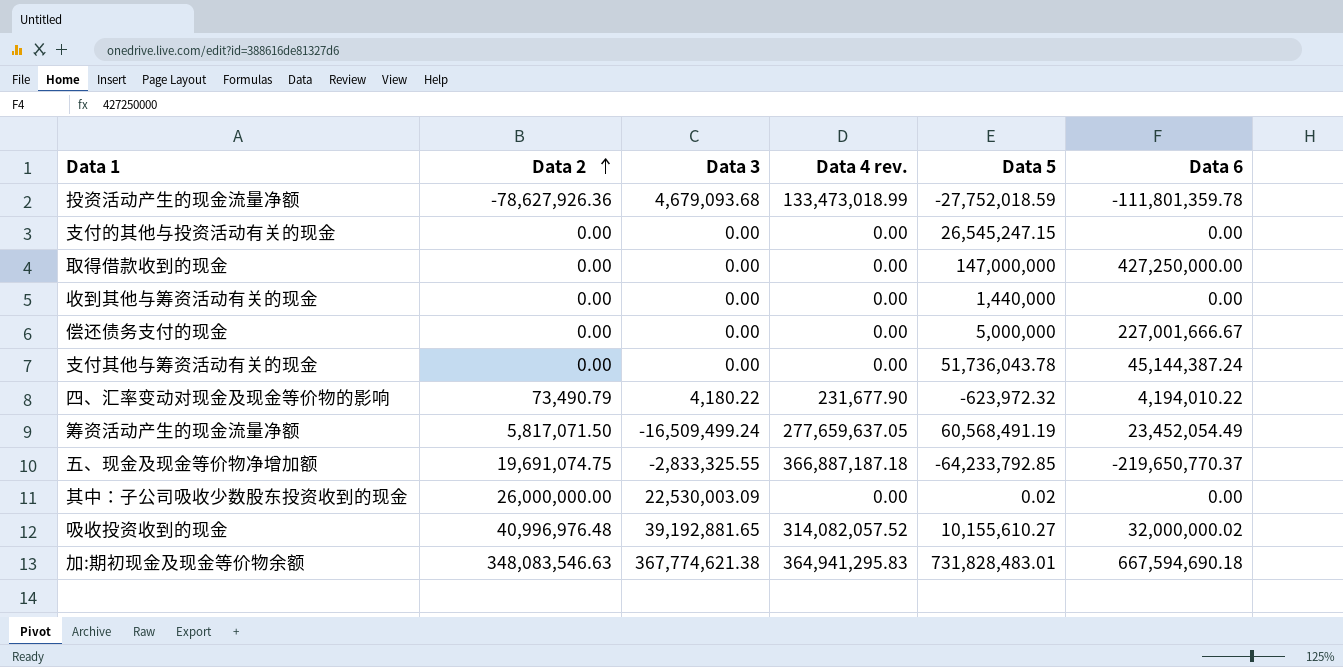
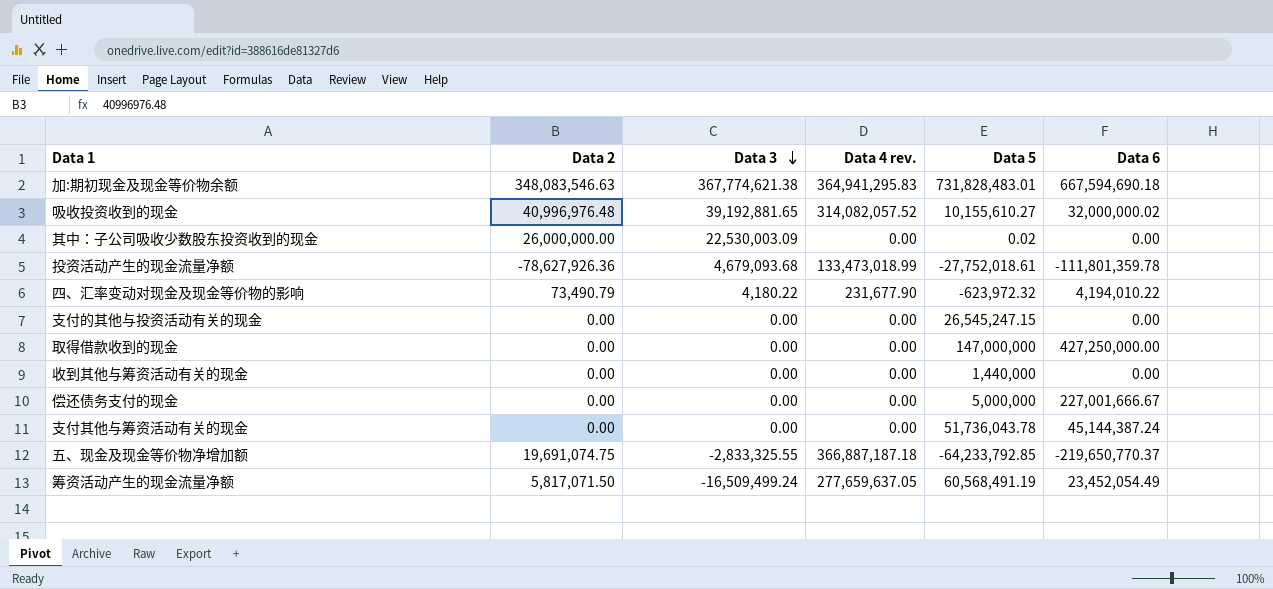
row order: Data 2 ascending -> Data 3 descending
投资活动产生的现金流量净额 | Data 5: -27,752,018.59 -> -27,752,018.61

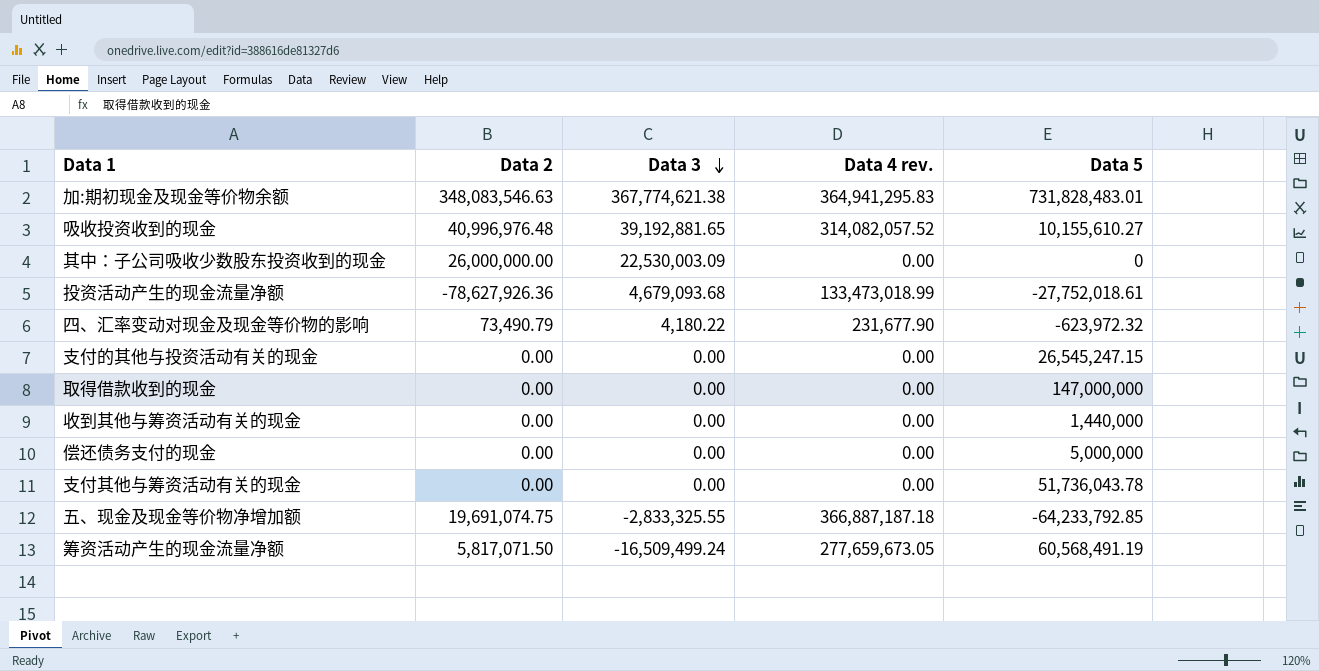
column Data 6 | position: 6 -> none
其中：子公司吸收少数股东投资收到的现金 | Data 5: 0.02 -> 0
筹资活动产生的现金流量净额 | Data 4 rev.: 277,659,637.05 -> 277,659,673.05

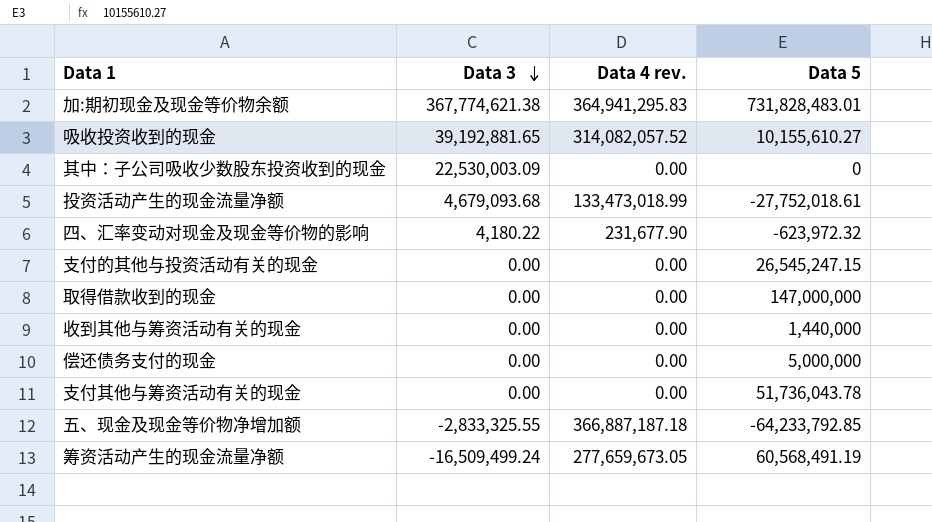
column Data 2 | position: 2 -> none

